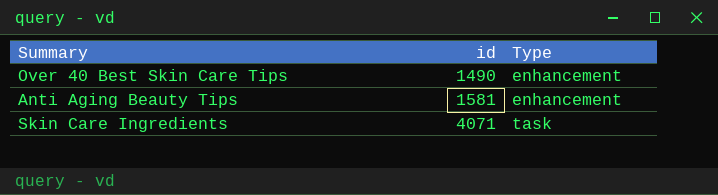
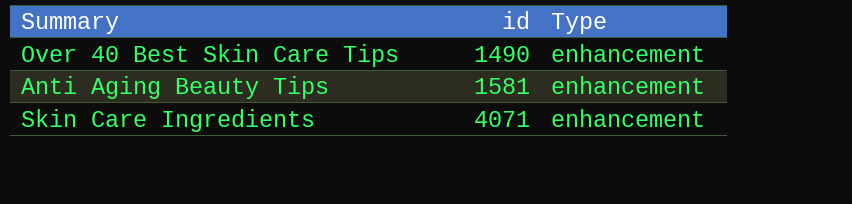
Skin Care Ingredients | Type: task -> enhancement

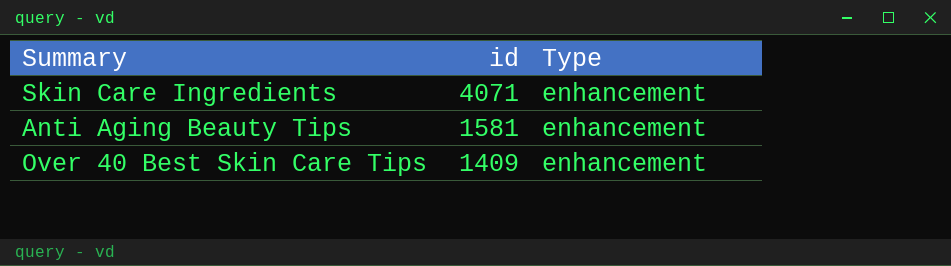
row order: id ascending -> id descending
Over 40 Best Skin Care Tips | id: 1490 -> 1409

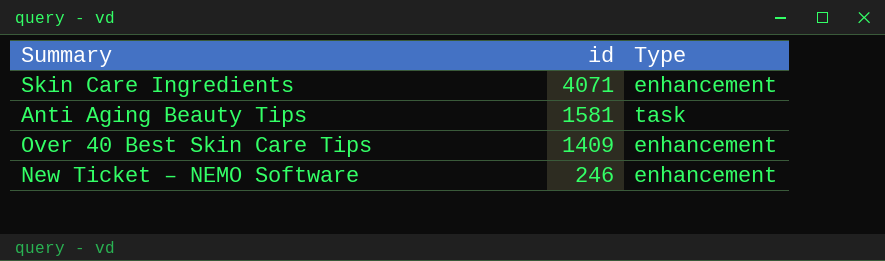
Anti Aging Beauty Tips | Type: enhancement -> task
row New Ticket – NEMO Software: none -> 246 | enhancement

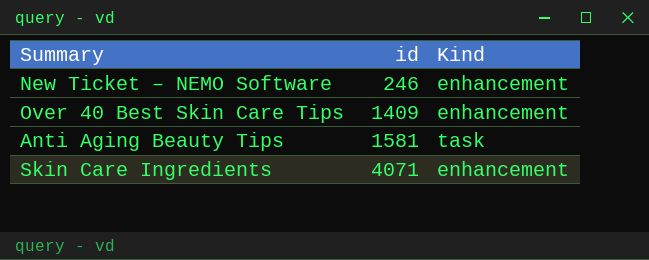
row order: id descending -> id ascending
column name: Type -> Kind

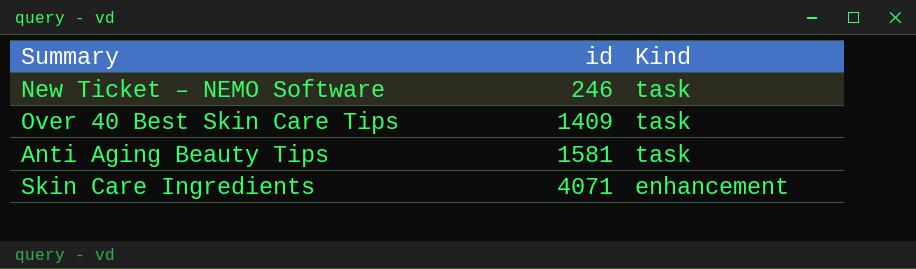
New Ticket – NEMO Software | Kind: enhancement -> task
Over 40 Best Skin Care Tips | Kind: enhancement -> task

